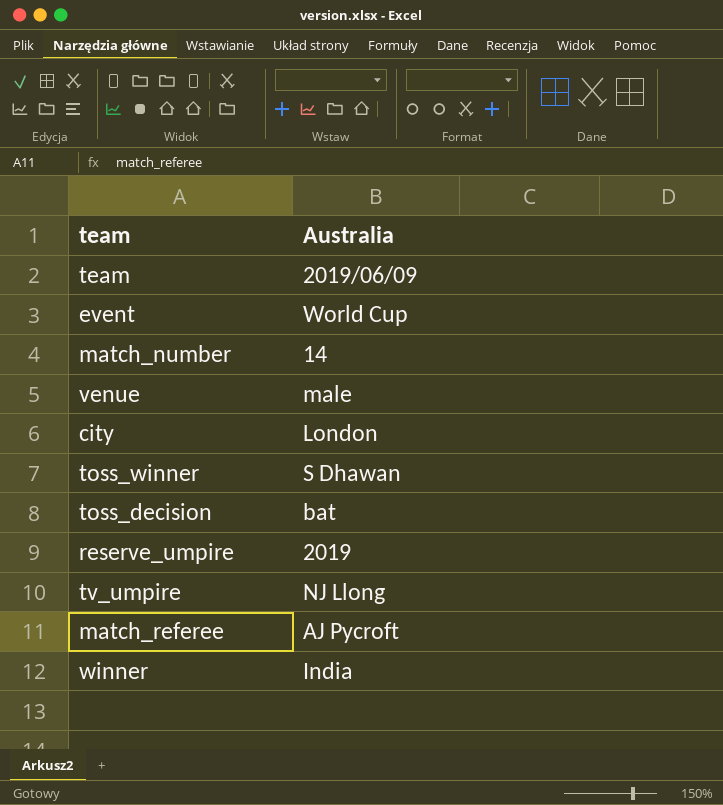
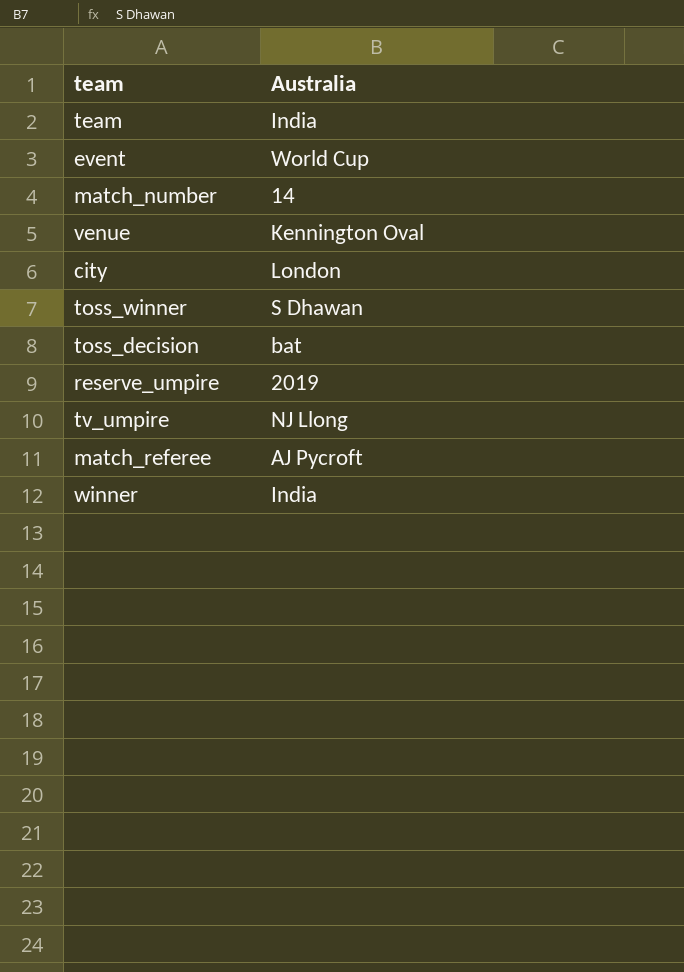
team | Australia: 2019/06/09 -> India
venue | Australia: male -> Kennington Oval

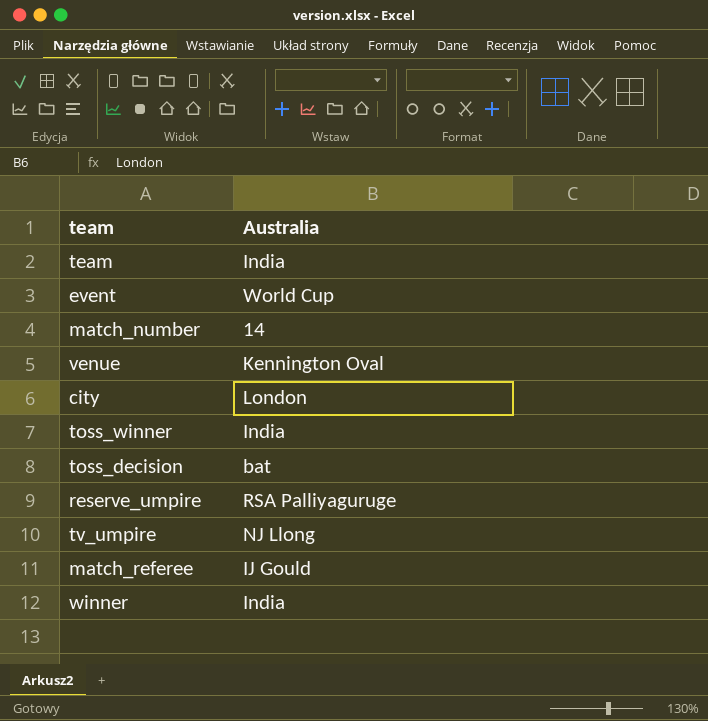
toss_winner | Australia: S Dhawan -> India
reserve_umpire | Australia: 2019 -> RSA Palliyaguruge
match_referee | Australia: AJ Pycroft -> IJ Gould

